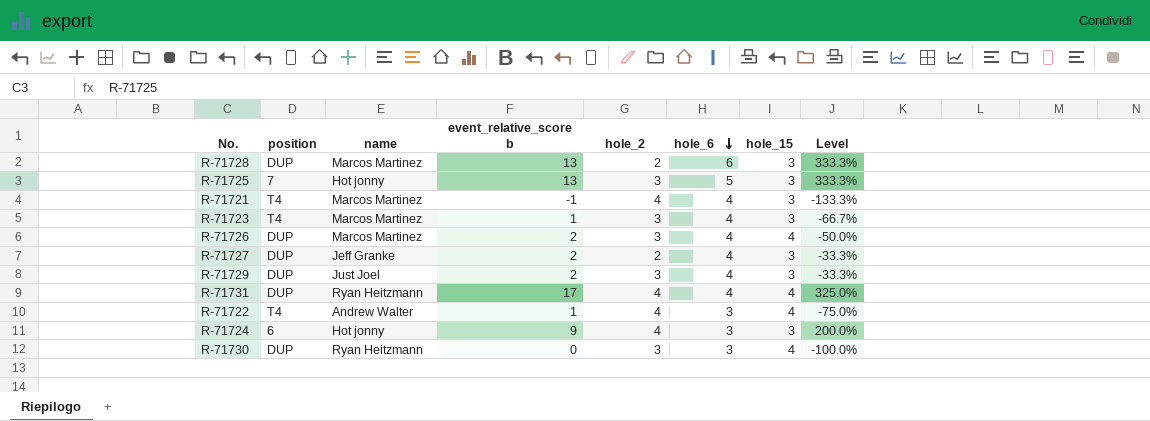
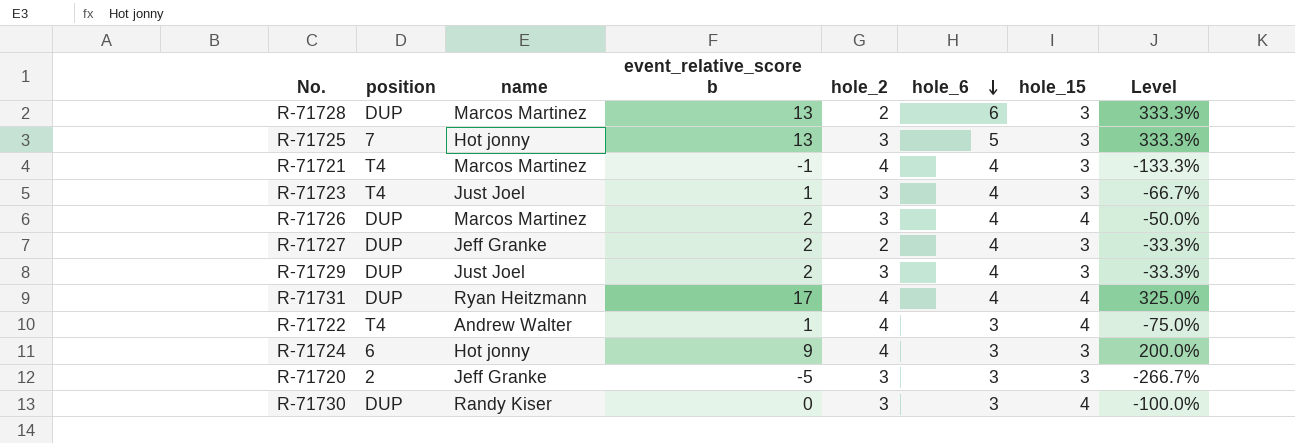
R-71723 | name: Marcos Martinez -> Just Joel
row R-71720: none -> 2 | Jeff Granke | -5 | 3 | 3 | 3 | -266.7%
R-71730 | name: Ryan Heitzmann -> Randy Kiser

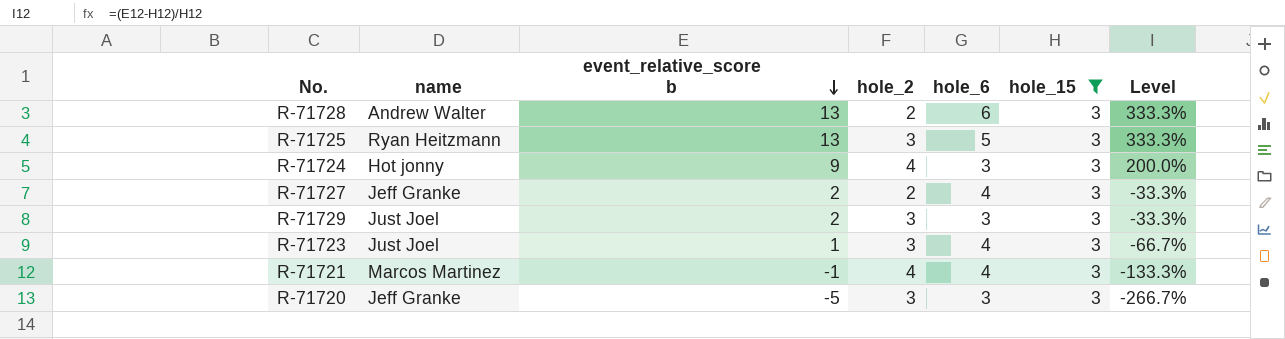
filter: none -> hole_15 = 3
row order: hole_6 descending -> event_relative_score b descending
column position | position: 2 -> none
R-71728 | name: Marcos Martinez -> Andrew Walter
R-71725 | name: Hot jonny -> Ryan Heitzmann
R-71729 | hole_6: 4 -> 3

